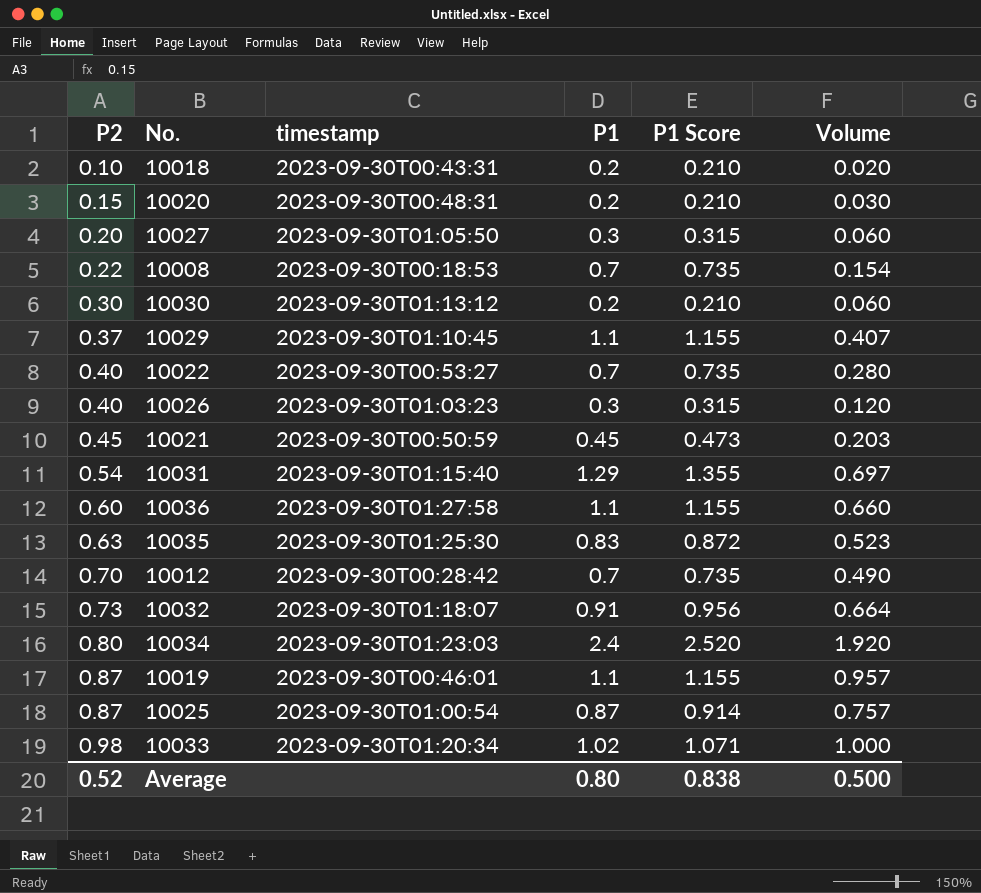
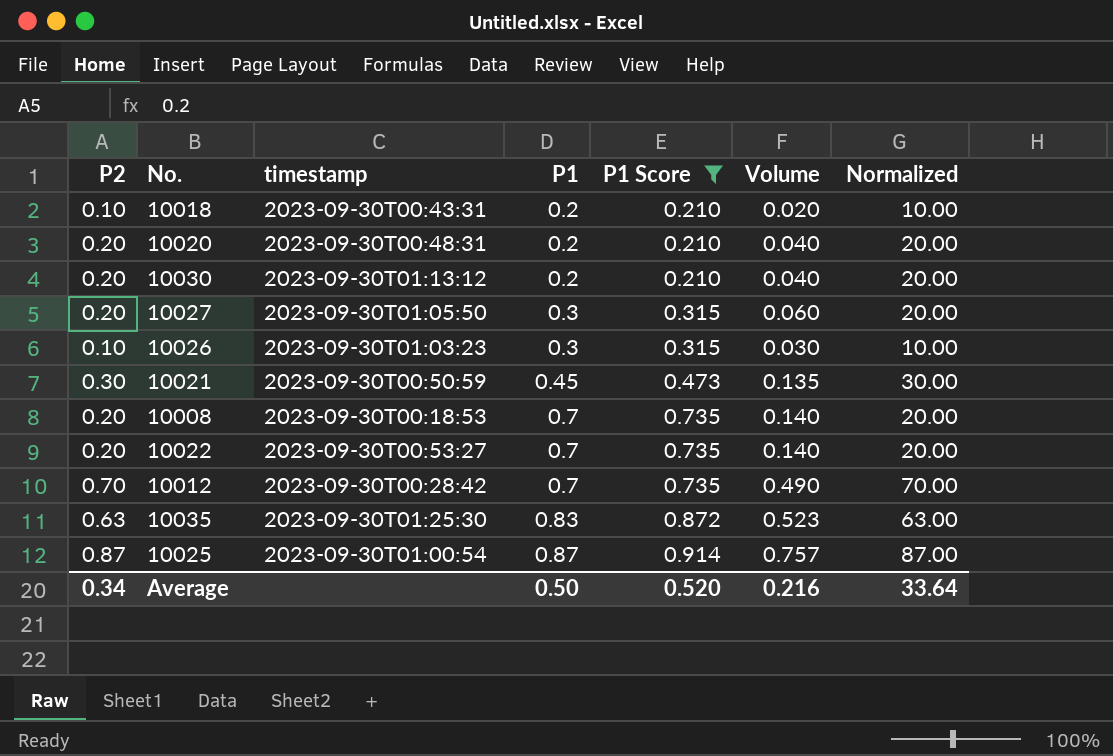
filter: none -> P1 Score <= 0.914
row order: P2 ascending -> P1 ascending
column Normalized | formula: none -> [P2] * 100
10020 | P2: 0.15 -> 0.20
10020 | Volume: 0.030 -> 0.040
10030 | P2: 0.30 -> 0.20
10030 | Volume: 0.060 -> 0.040
10026 | P2: 0.40 -> 0.10
10026 | Volume: 0.120 -> 0.030
10021 | P2: 0.45 -> 0.30
10021 | Volume: 0.203 -> 0.135
10008 | P2: 0.22 -> 0.20
10008 | Volume: 0.154 -> 0.140
10022 | P2: 0.40 -> 0.20
10022 | Volume: 0.280 -> 0.140
Average | P2: 0.52 -> 0.34
Average | P1: 0.80 -> 0.50
Average | P1 Score: 0.838 -> 0.520
Average | Volume: 0.500 -> 0.216

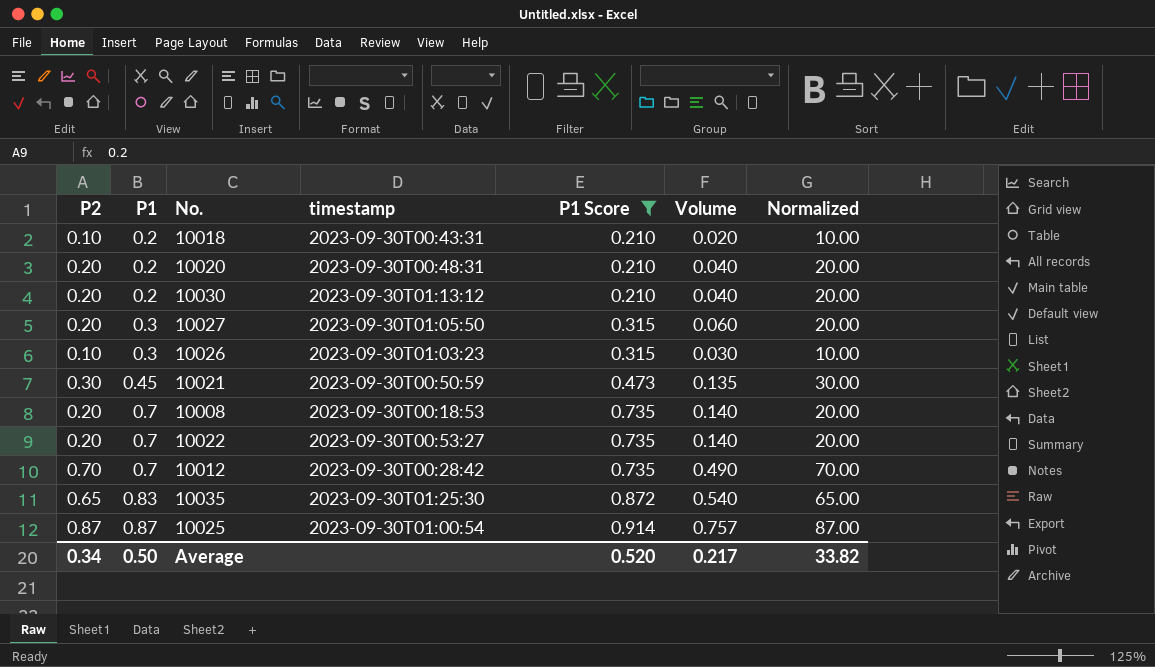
column P1 | position: 4 -> 2
10035 | P2: 0.63 -> 0.65
10035 | Volume: 0.523 -> 0.540
10035 | Normalized: 63.00 -> 65.00
Average | Volume: 0.216 -> 0.217
Average | Normalized: 33.64 -> 33.82

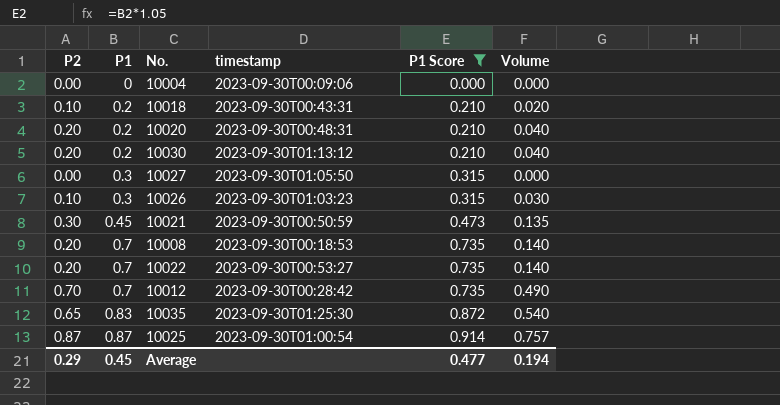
column Normalized | formula: [P2] * 100 -> none
row 10004: none -> 0.00 | 0 | 2023-09-30T00:09:06 | 0.000 | 0.000
10027 | P2: 0.20 -> 0.00
10027 | Volume: 0.060 -> 0.000
Average | P2: 0.34 -> 0.29
Average | P1: 0.50 -> 0.45
Average | P1 Score: 0.520 -> 0.477
Average | Volume: 0.217 -> 0.194

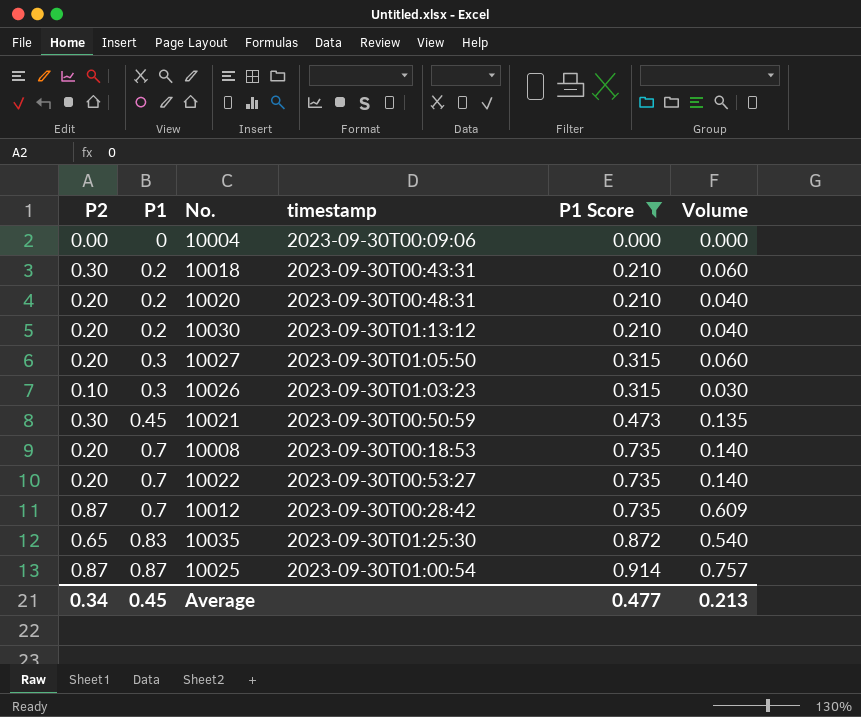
10018 | P2: 0.10 -> 0.30
10018 | Volume: 0.020 -> 0.060
10027 | P2: 0.00 -> 0.20
10027 | Volume: 0.000 -> 0.060
10012 | P2: 0.70 -> 0.87
10012 | Volume: 0.490 -> 0.609
Average | P2: 0.29 -> 0.34
Average | Volume: 0.194 -> 0.213

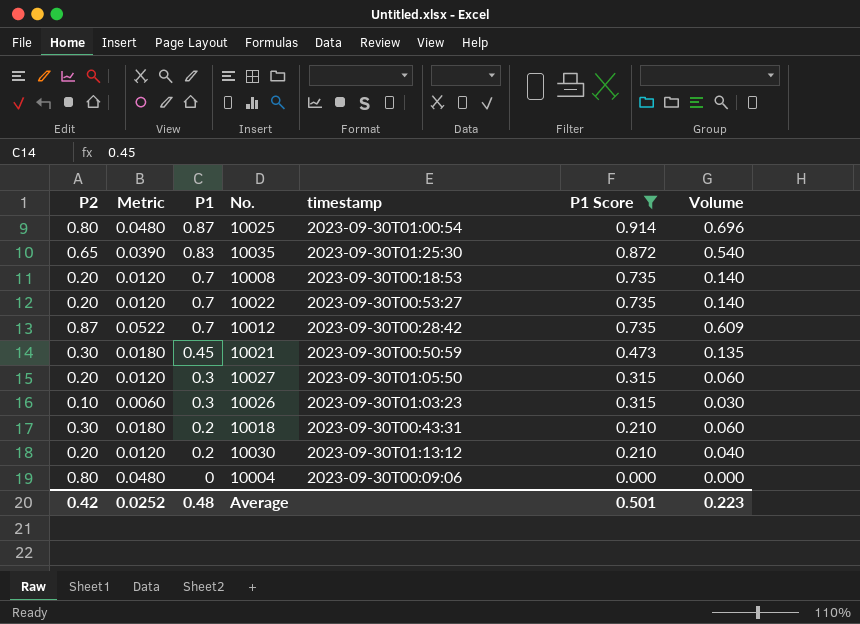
row order: P1 ascending -> P1 descending
column Metric | formula: none -> [P2] * 0.06
row 10020: 0.20 | 0.2 | 2023-09-30T00:48:31 | 0.210 | 0.040 -> none
10025 | P2: 0.87 -> 0.80
10025 | Volume: 0.757 -> 0.696
10004 | P2: 0.00 -> 0.80
Average | P2: 0.34 -> 0.42
Average | P1: 0.45 -> 0.48
Average | P1 Score: 0.477 -> 0.501
Average | Volume: 0.213 -> 0.223

